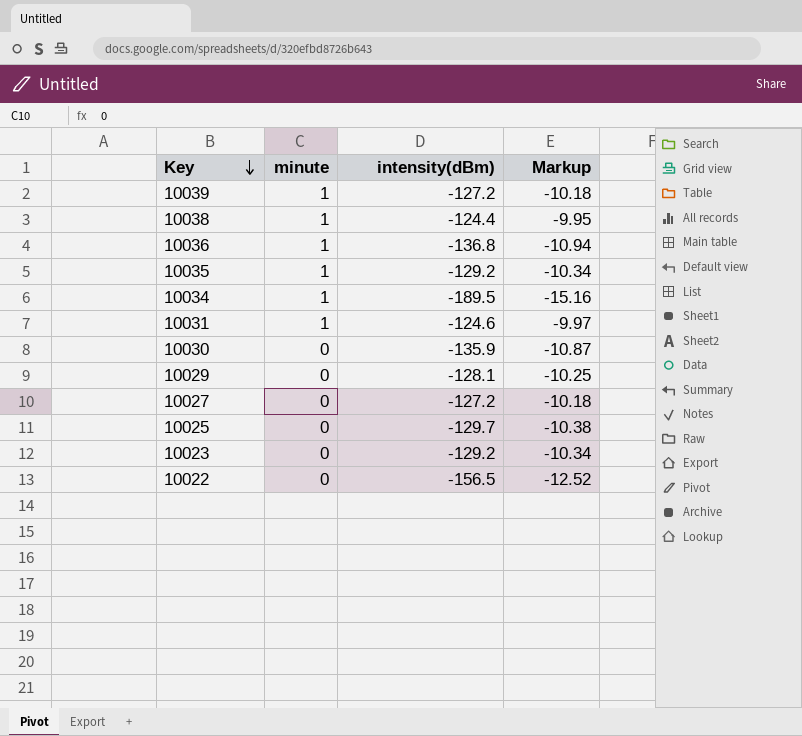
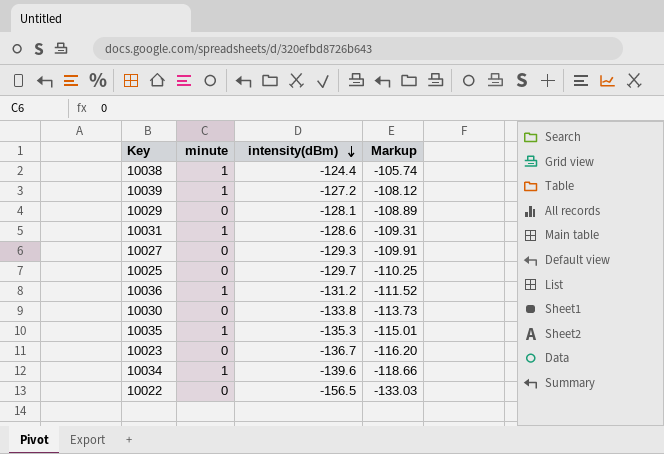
row order: Key descending -> intensity(dBm) descending
column Markup | formula: [intensity(dBm)] * 0.08 -> [intensity(dBm)] * 0.85
10031 | intensity(dBm): -124.6 -> -128.6
10027 | intensity(dBm): -127.2 -> -129.3
10036 | intensity(dBm): -136.8 -> -131.2
10030 | intensity(dBm): -135.9 -> -133.8
10035 | intensity(dBm): -129.2 -> -135.3
10023 | intensity(dBm): -129.2 -> -136.7
10034 | intensity(dBm): -189.5 -> -139.6

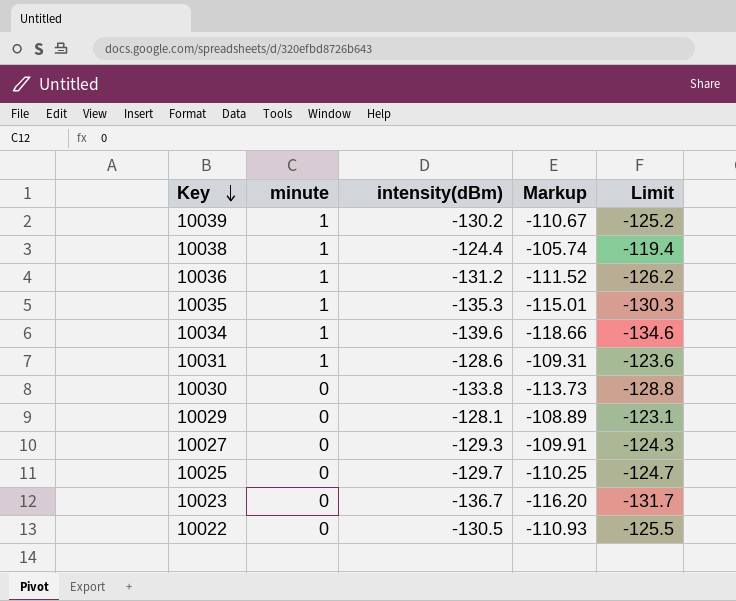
row order: intensity(dBm) descending -> Key descending
column Limit | formula: none -> [intensity(dBm)] + 5
10039 | intensity(dBm): -127.2 -> -130.2
10039 | Markup: -108.12 -> -110.67
10022 | intensity(dBm): -156.5 -> -130.5
10022 | Markup: -133.03 -> -110.93

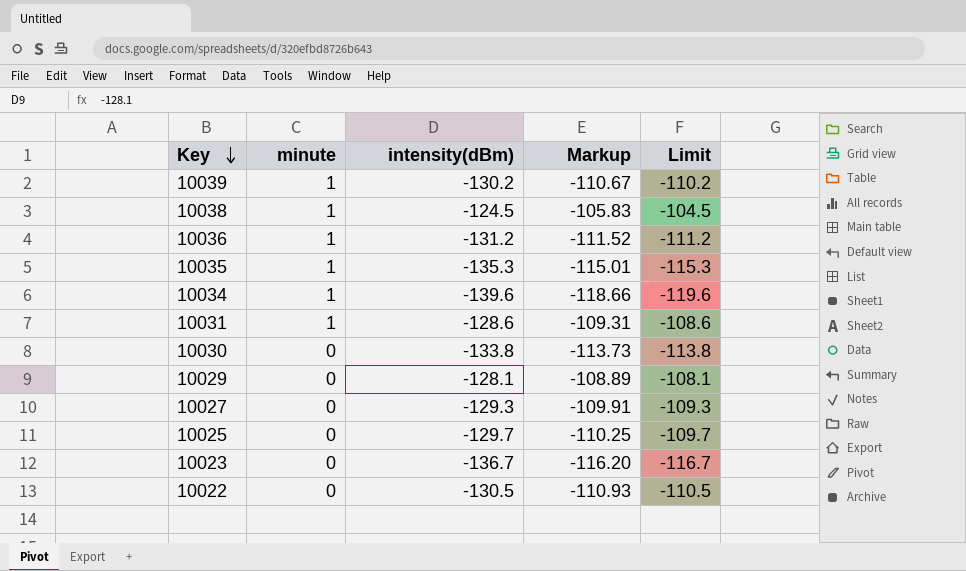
column Limit | formula: [intensity(dBm)] + 5 -> [intensity(dBm)] + 20
10038 | intensity(dBm): -124.4 -> -124.5
10038 | Markup: -105.74 -> -105.83

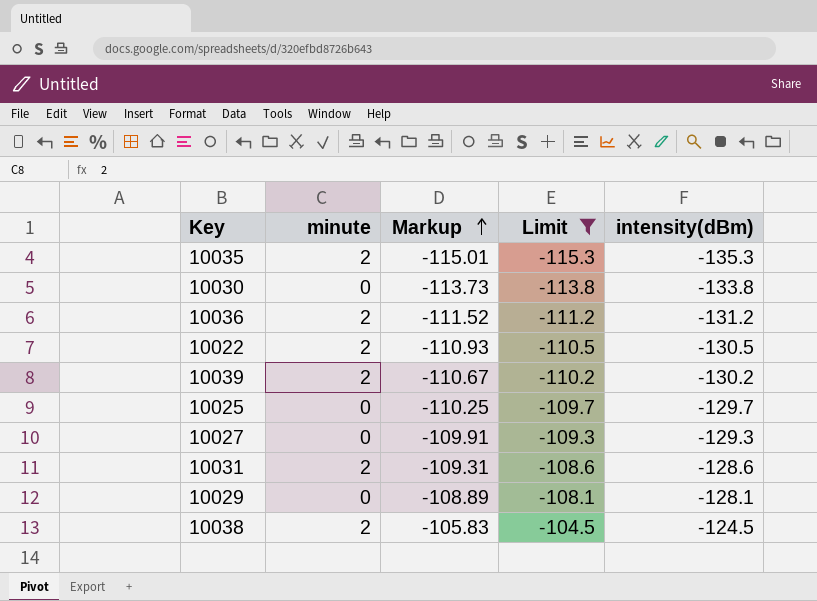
filter: none -> Limit >= -115.3
row order: Key descending -> Markup ascending
column intensity(dBm) | position: 3 -> 5
10035 | minute: 1 -> 2
10036 | minute: 1 -> 2
10022 | minute: 0 -> 2
10039 | minute: 1 -> 2
10031 | minute: 1 -> 2
10038 | minute: 1 -> 2

